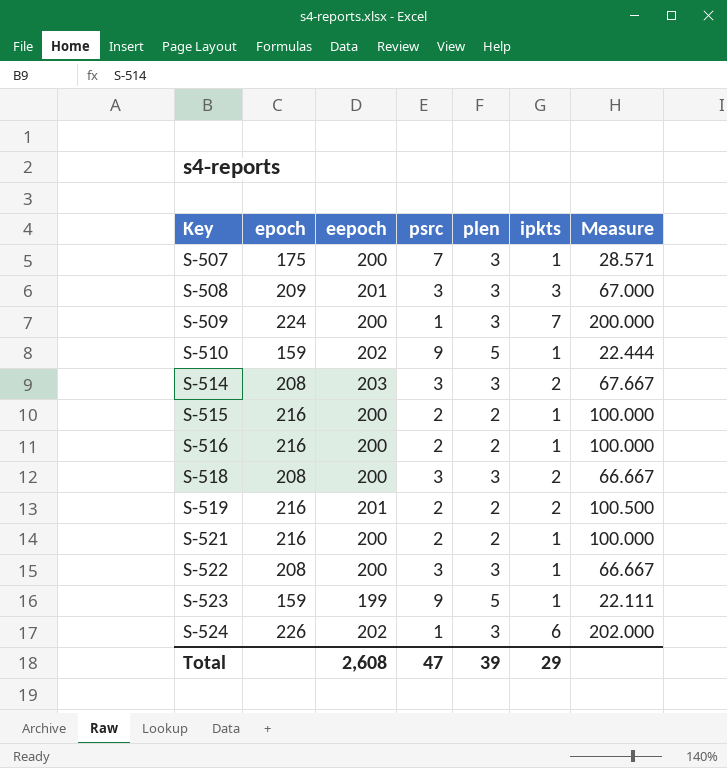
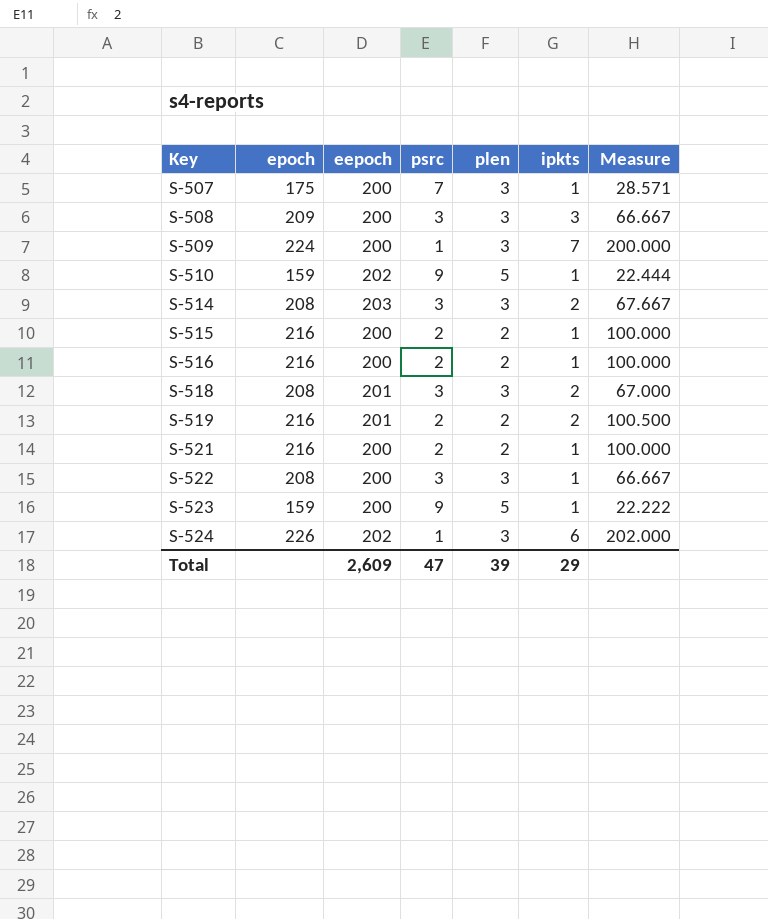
S-508 | eepoch: 201 -> 200
S-508 | Measure: 67.000 -> 66.667
S-518 | eepoch: 200 -> 201
S-518 | Measure: 66.667 -> 67.000
S-523 | eepoch: 199 -> 200
S-523 | Measure: 22.111 -> 22.222
Total | eepoch: 2,608 -> 2,609

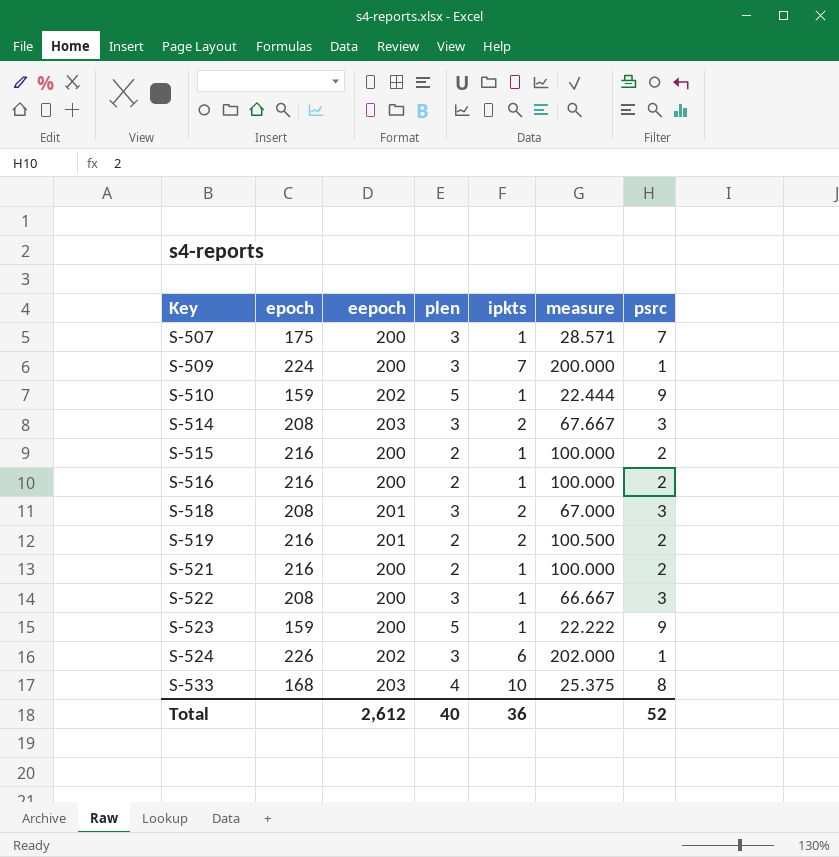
column name: Measure -> measure
column psrc | position: 4 -> 7
row S-508: 209 | 200 | 3 | 3 | 3 | 66.667 -> none
row S-533: none -> 168 | 203 | 4 | 10 | 25.375 | 8
Total | eepoch: 2,609 -> 2,612
Total | plen: 39 -> 40
Total | ipkts: 29 -> 36
Total | psrc: 47 -> 52

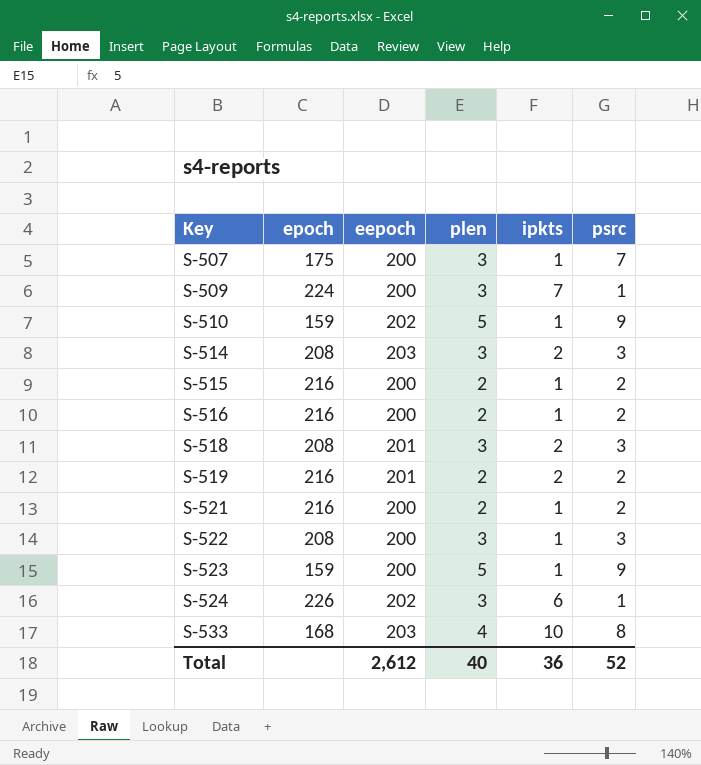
column measure | formula: [eepoch] / [psrc] -> none

